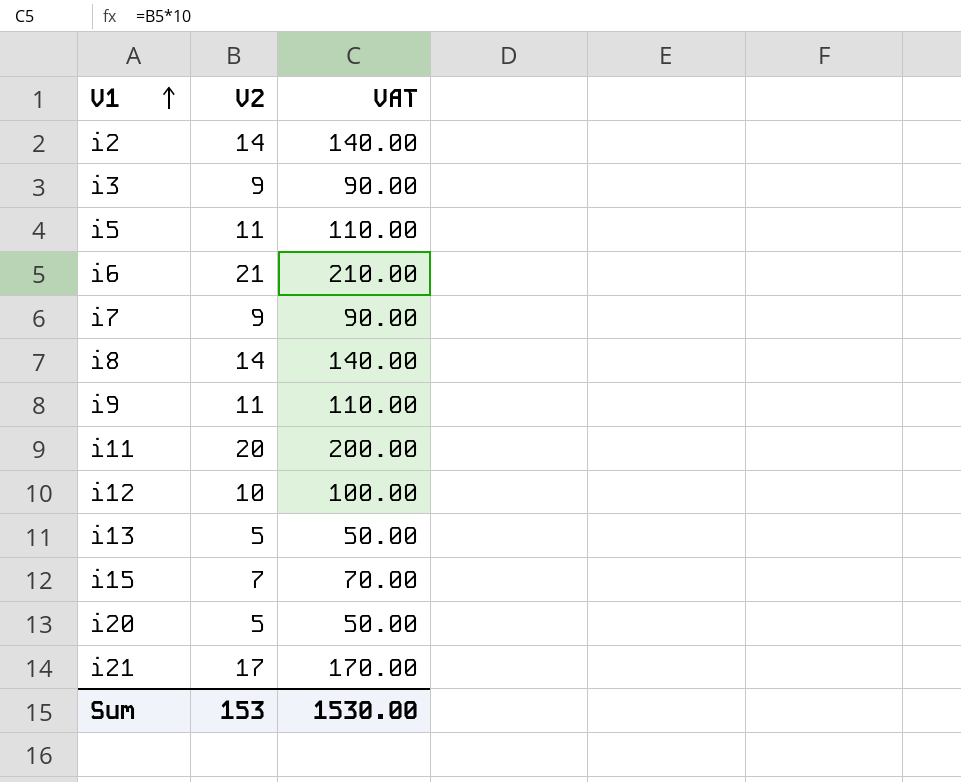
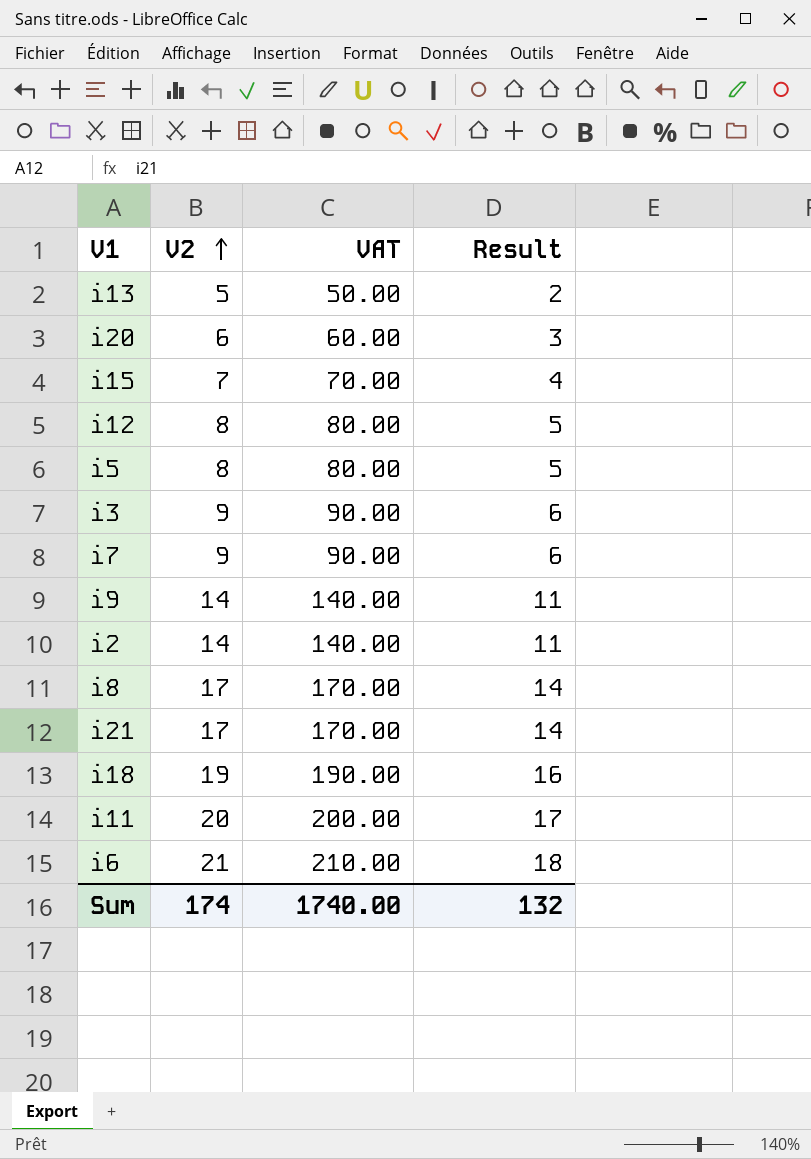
row order: V1 ascending -> V2 ascending
column Result | formula: none -> [V2] - 3
i20 | V2: 5 -> 6
i20 | VAT: 50.00 -> 60.00
i12 | V2: 10 -> 8
i12 | VAT: 100.00 -> 80.00
i5 | V2: 11 -> 8
i5 | VAT: 110.00 -> 80.00
i9 | V2: 11 -> 14
i9 | VAT: 110.00 -> 140.00
i8 | V2: 14 -> 17
i8 | VAT: 140.00 -> 170.00
row i18: none -> 19 | 190.00 | 16
Sum | V2: 153 -> 174
Sum | VAT: 1530.00 -> 1740.00

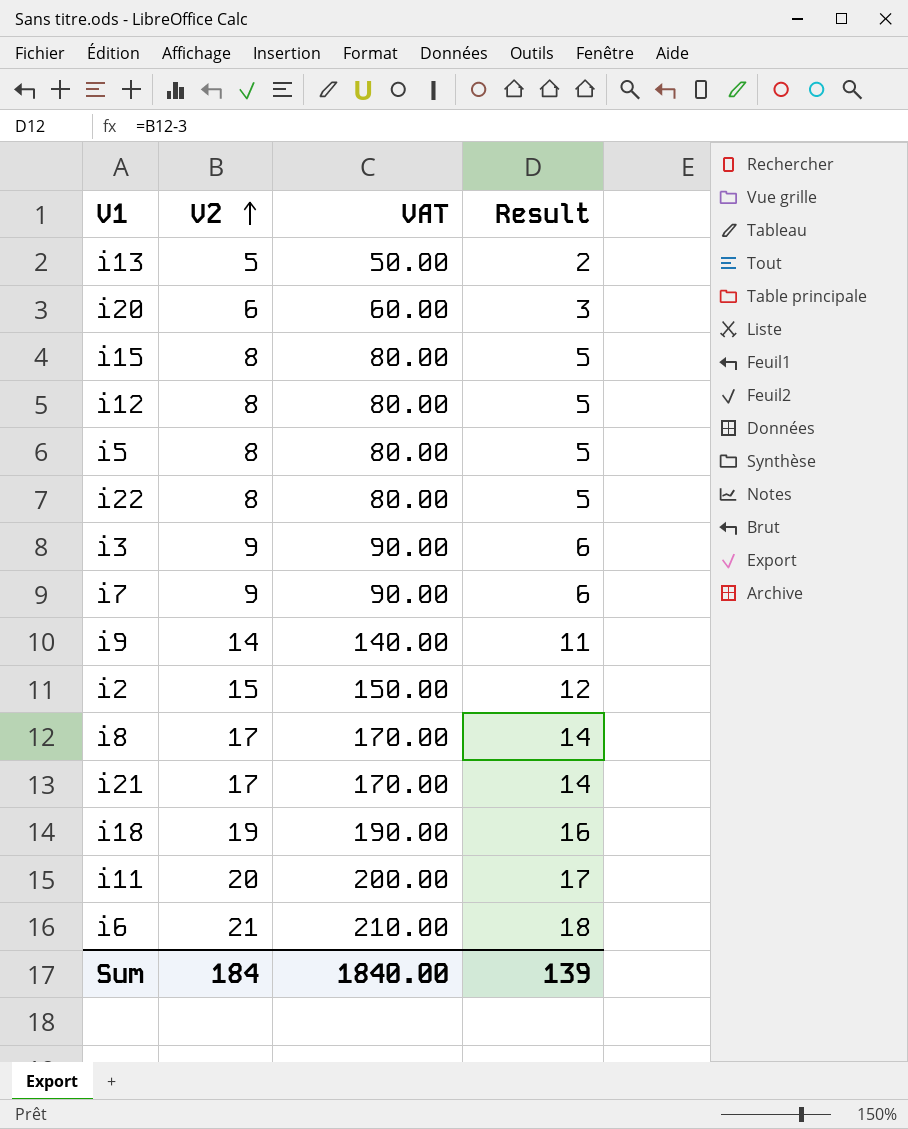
i15 | V2: 7 -> 8
i15 | VAT: 70.00 -> 80.00
i15 | Result: 4 -> 5
row i22: none -> 8 | 80.00 | 5
i2 | V2: 14 -> 15
i2 | VAT: 140.00 -> 150.00
i2 | Result: 11 -> 12
Sum | V2: 174 -> 184
Sum | VAT: 1740.00 -> 1840.00
Sum | Result: 132 -> 139

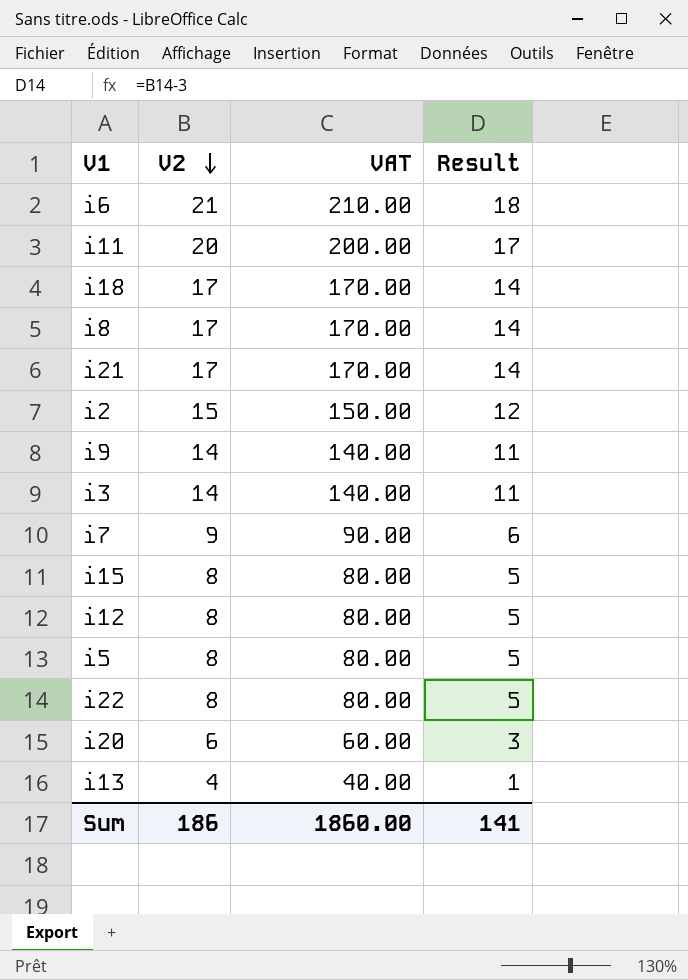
row order: V2 ascending -> V2 descending
i18 | V2: 19 -> 17
i18 | VAT: 190.00 -> 170.00
i18 | Result: 16 -> 14
i3 | V2: 9 -> 14
i3 | VAT: 90.00 -> 140.00
i3 | Result: 6 -> 11
i13 | V2: 5 -> 4
i13 | VAT: 50.00 -> 40.00
i13 | Result: 2 -> 1
Sum | V2: 184 -> 186
Sum | VAT: 1840.00 -> 1860.00
Sum | Result: 139 -> 141

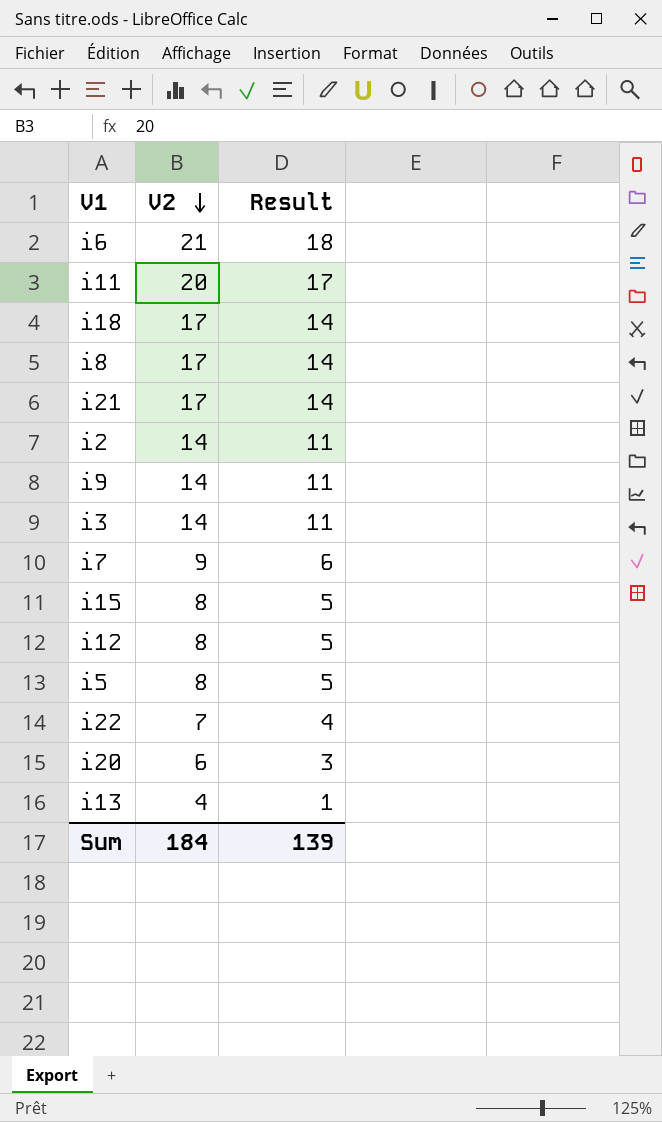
column VAT | formula: [V2] * 10 -> none
i2 | V2: 15 -> 14
i2 | Result: 12 -> 11
i22 | V2: 8 -> 7
i22 | Result: 5 -> 4
Sum | V2: 186 -> 184
Sum | Result: 141 -> 139

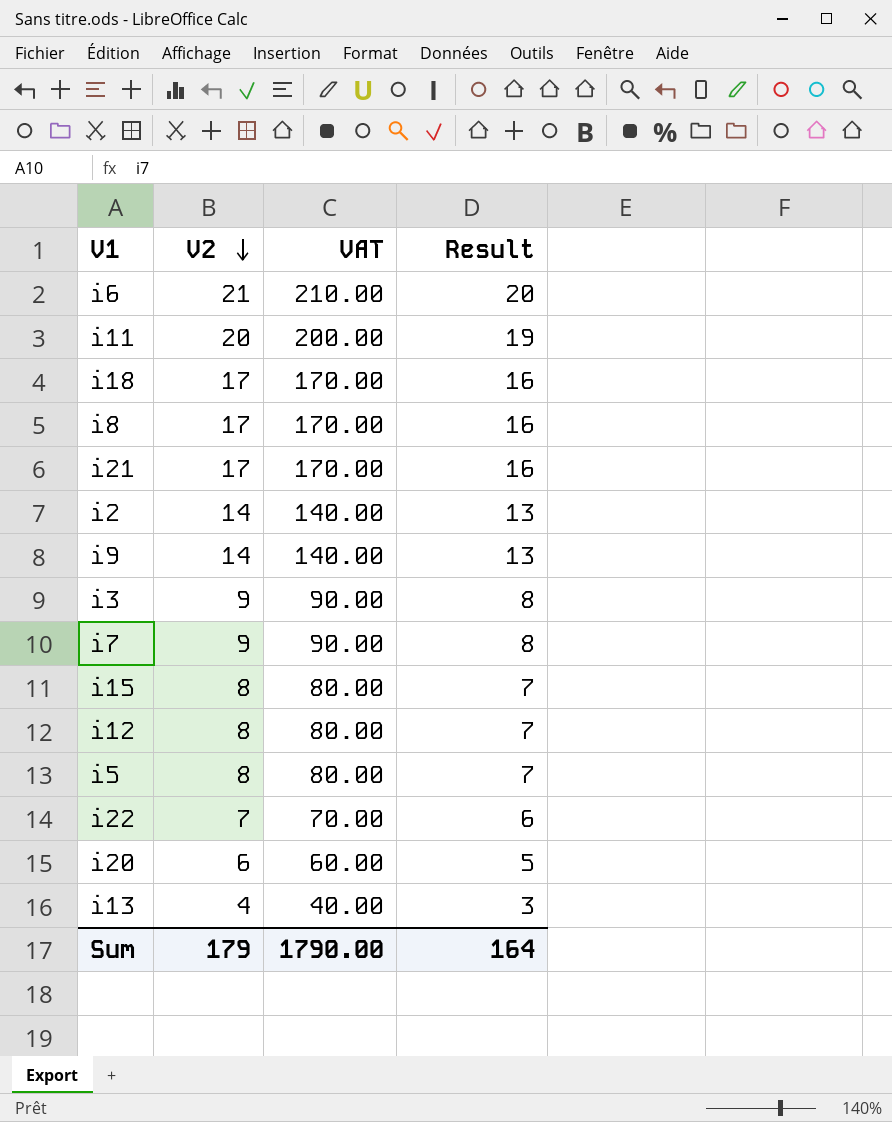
column VAT | formula: none -> [V2] * 10
column Result | formula: [V2] - 3 -> [V2] - 1
i3 | V2: 14 -> 9
Sum | V2: 184 -> 179
Sum | Result: 139 -> 164

